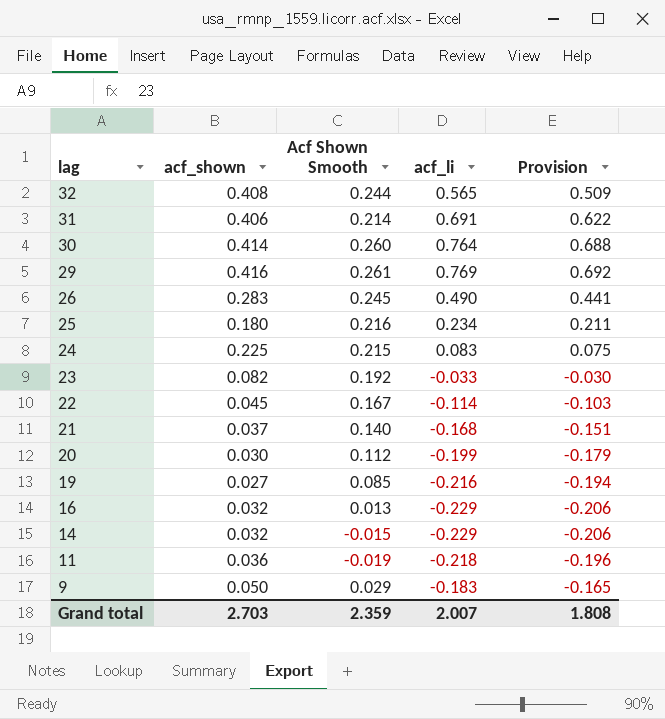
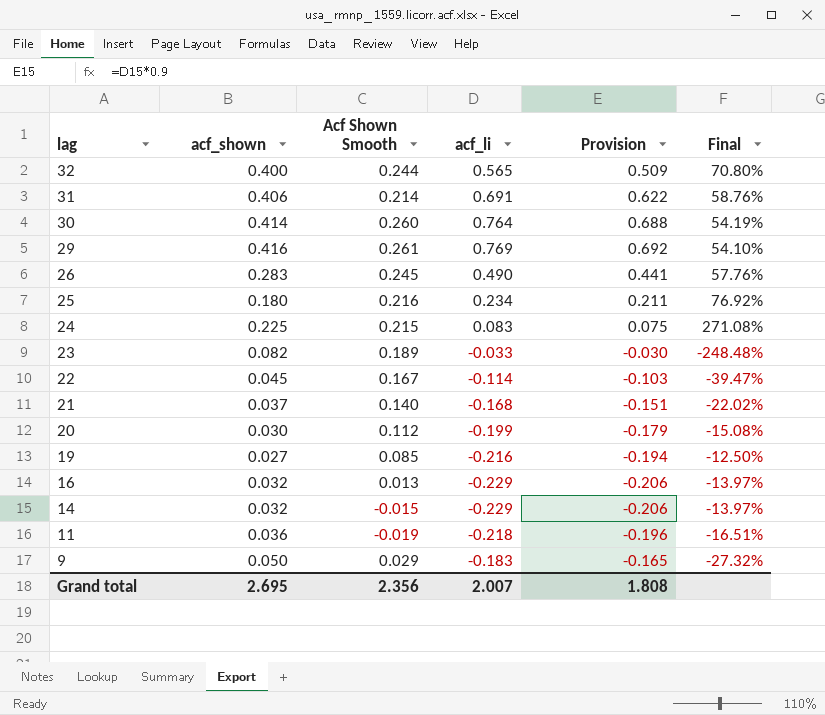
column Final | formula: none -> [acf_shown] / [acf_li]
32 | acf_shown: 0.408 -> 0.400
23 | Acf Shown Smooth: 0.192 -> 0.189
Grand total | acf_shown: 2.703 -> 2.695
Grand total | Acf Shown Smooth: 2.359 -> 2.356

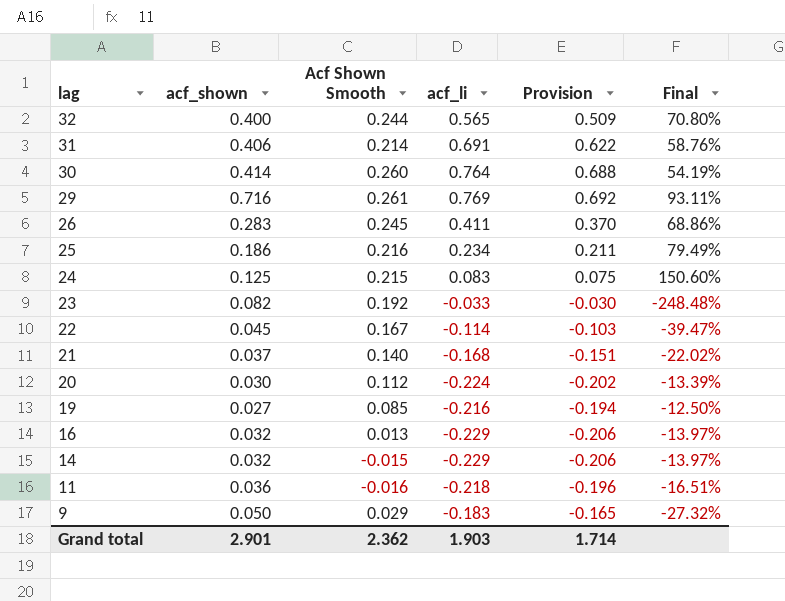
29 | acf_shown: 0.416 -> 0.716
29 | Final: 54.10% -> 93.11%
26 | acf_li: 0.490 -> 0.411
26 | Provision: 0.441 -> 0.370
26 | Final: 57.76% -> 68.86%
25 | acf_shown: 0.180 -> 0.186
25 | Final: 76.92% -> 79.49%
24 | acf_shown: 0.225 -> 0.125
24 | Final: 271.08% -> 150.60%
23 | Acf Shown Smooth: 0.189 -> 0.192
20 | acf_li: -0.199 -> -0.224
20 | Provision: -0.179 -> -0.202
20 | Final: -15.08% -> -13.39%
11 | Acf Shown Smooth: -0.019 -> -0.016
Grand total | acf_shown: 2.695 -> 2.901
Grand total | Acf Shown Smooth: 2.356 -> 2.362
Grand total | acf_li: 2.007 -> 1.903
Grand total | Provision: 1.808 -> 1.714

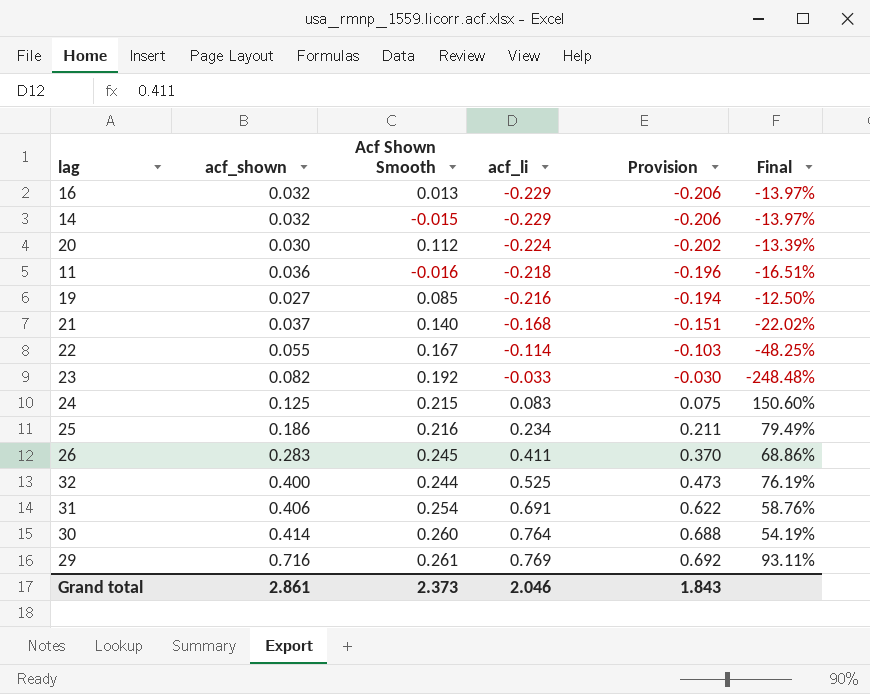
row order: lag descending -> acf_li ascending
row 9: 0.050 | 0.029 | -0.183 | -0.165 | -27.32% -> none
22 | acf_shown: 0.045 -> 0.055
22 | Final: -39.47% -> -48.25%
32 | acf_li: 0.565 -> 0.525
32 | Provision: 0.509 -> 0.473
32 | Final: 70.80% -> 76.19%
31 | Acf Shown Smooth: 0.214 -> 0.254
Grand total | acf_shown: 2.901 -> 2.861
Grand total | Acf Shown Smooth: 2.362 -> 2.373
Grand total | acf_li: 1.903 -> 2.046
Grand total | Provision: 1.714 -> 1.843

